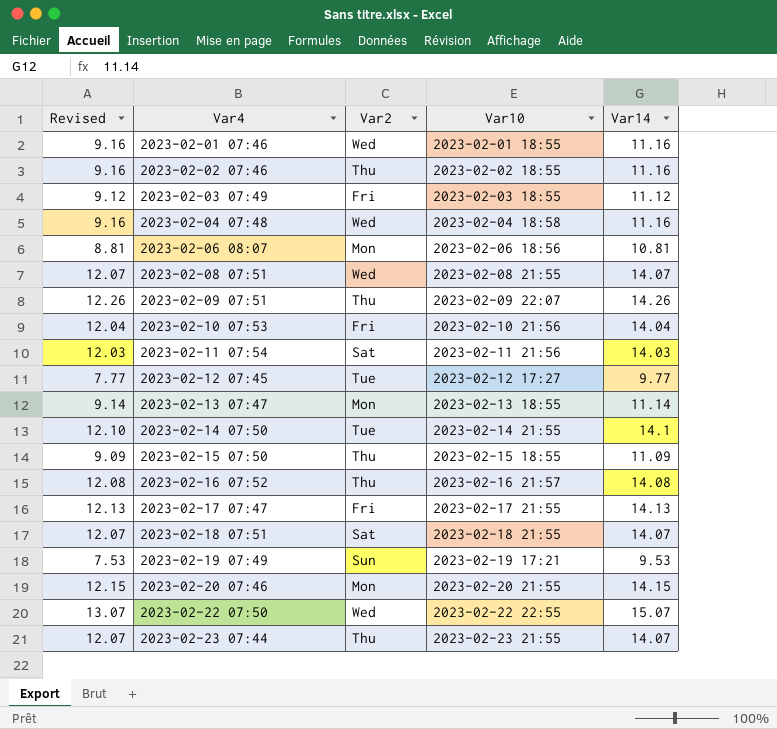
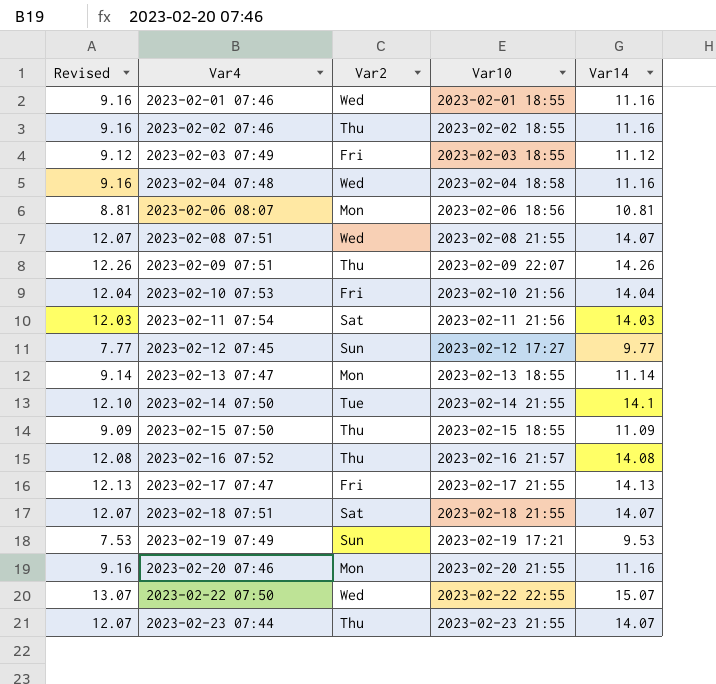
2023-02-12 07:45 | Var2: Tue -> Sun
2023-02-20 07:46 | Revised: 12.15 -> 9.16
2023-02-20 07:46 | Var14: 14.15 -> 11.16

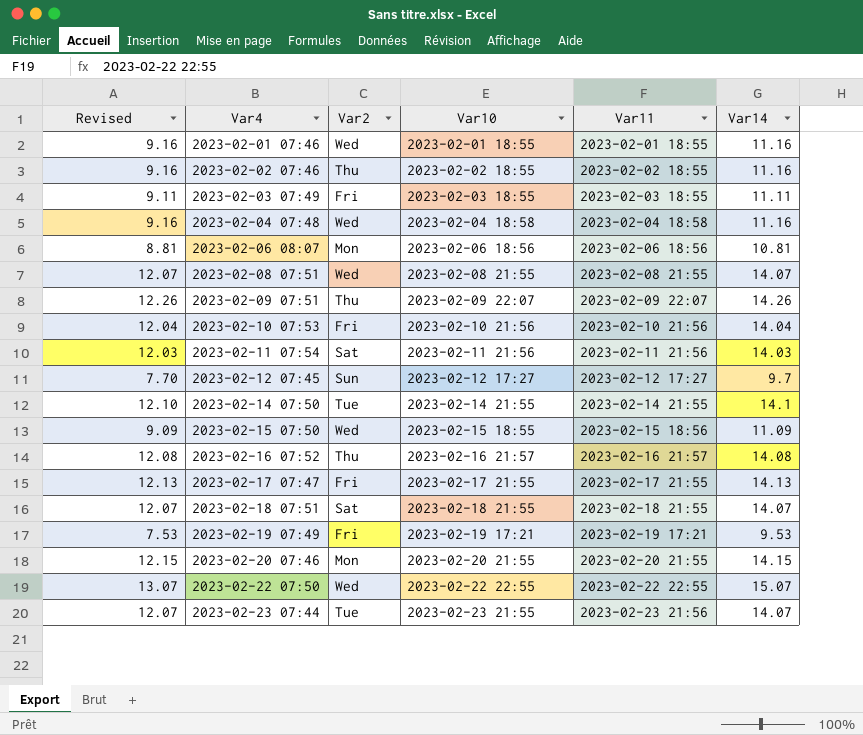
column Var11 | position: none -> 5
row 2023-02-13 07:47: 9.14 | Mon | 2023-02-13 18:55 | 11.14 -> none
2023-02-03 07:49 | Revised: 9.12 -> 9.11
2023-02-03 07:49 | Var14: 11.12 -> 11.11
2023-02-12 07:45 | Revised: 7.77 -> 7.70
2023-02-12 07:45 | Var14: 9.77 -> 9.7
2023-02-15 07:50 | Var2: Thu -> Wed
2023-02-19 07:49 | Var2: Sun -> Fri
2023-02-20 07:46 | Revised: 9.16 -> 12.15
2023-02-20 07:46 | Var14: 11.16 -> 14.15
2023-02-23 07:44 | Var2: Thu -> Tue

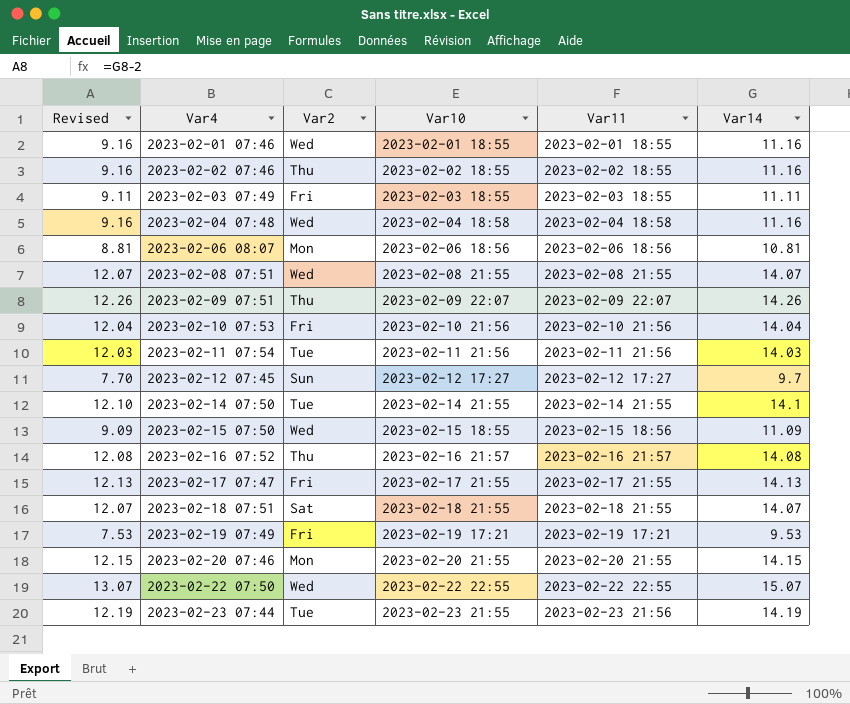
2023-02-11 07:54 | Var2: Sat -> Tue
2023-02-23 07:44 | Revised: 12.07 -> 12.19
2023-02-23 07:44 | Var14: 14.07 -> 14.19

